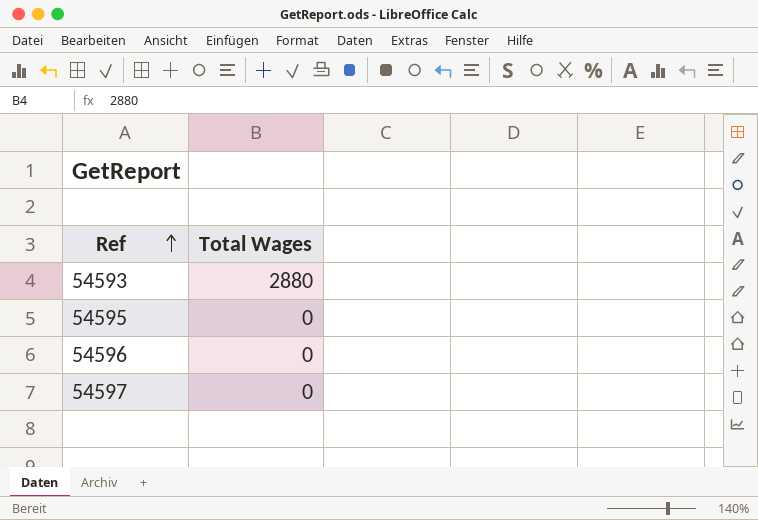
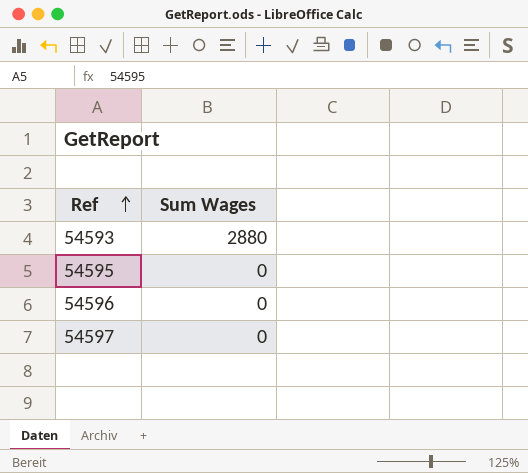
column name: Total Wages -> Sum Wages

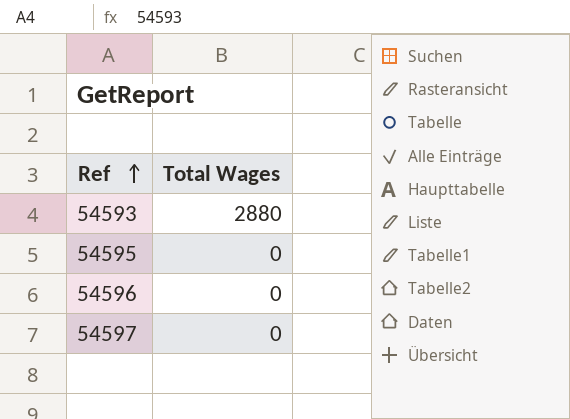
column name: Sum Wages -> Total Wages

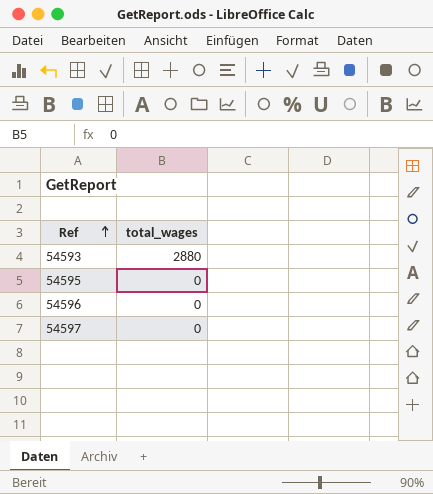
column name: Total Wages -> total_wages

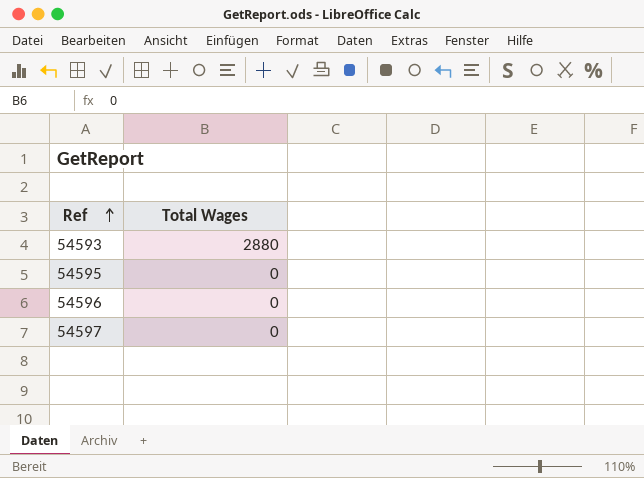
column name: total_wages -> Total Wages

